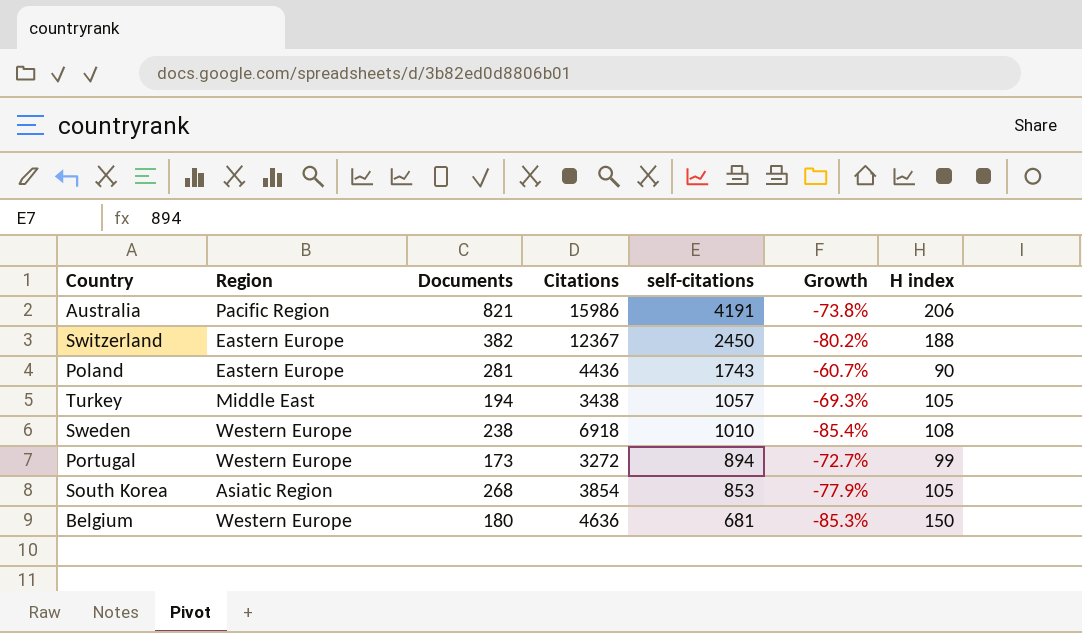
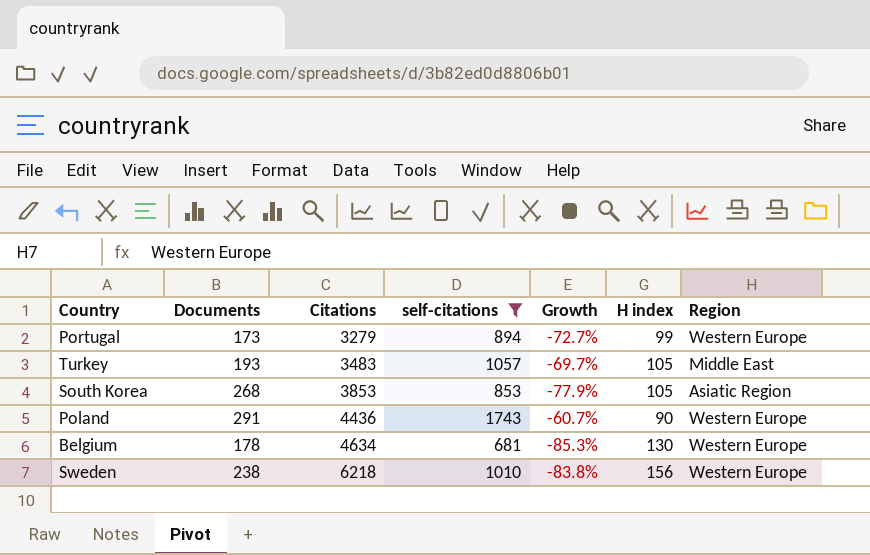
filter: none -> self-citations <= 1743
row order: self-citations descending -> Citations ascending
column Region | position: 2 -> 7
Portugal | Citations: 3272 -> 3279
Turkey | Documents: 194 -> 193
Turkey | Citations: 3438 -> 3483
Turkey | Growth: -69.3% -> -69.7%
South Korea | Citations: 3854 -> 3853
Poland | Documents: 281 -> 291
Poland | Region: Eastern Europe -> Western Europe
Belgium | Documents: 180 -> 178
Belgium | Citations: 4636 -> 4634
Belgium | H index: 150 -> 130
Sweden | Citations: 6918 -> 6218
Sweden | Growth: -85.4% -> -83.8%
Sweden | H index: 108 -> 156

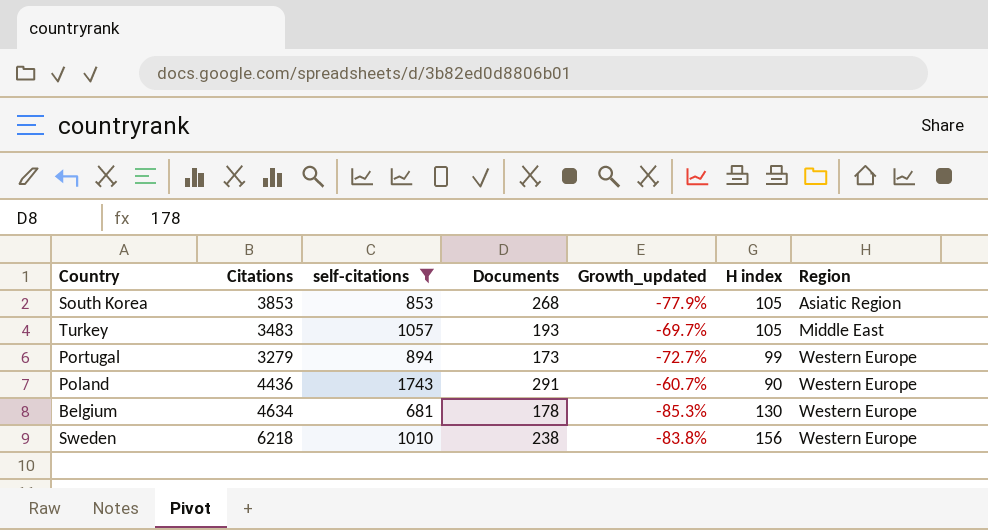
row order: Citations ascending -> Region ascending
column Documents | position: 2 -> 4
column name: Growth -> Growth_updated

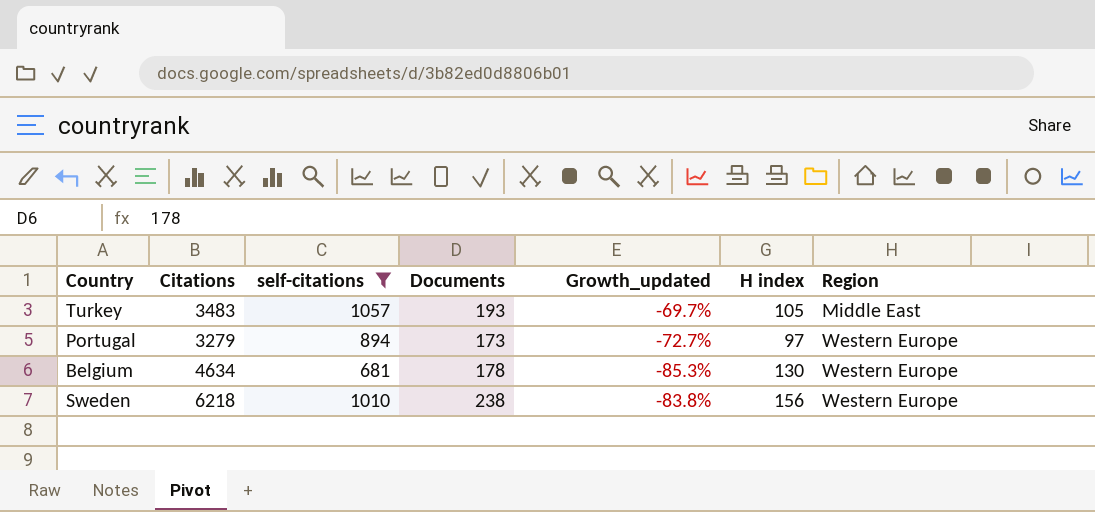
row South Korea: 3853 | 853 | 268 | -77.9% | 105 | Asiatic Region -> none
row Poland: 4436 | 1743 | 291 | -60.7% | 90 | Western Europe -> none
Portugal | H index: 99 -> 97

